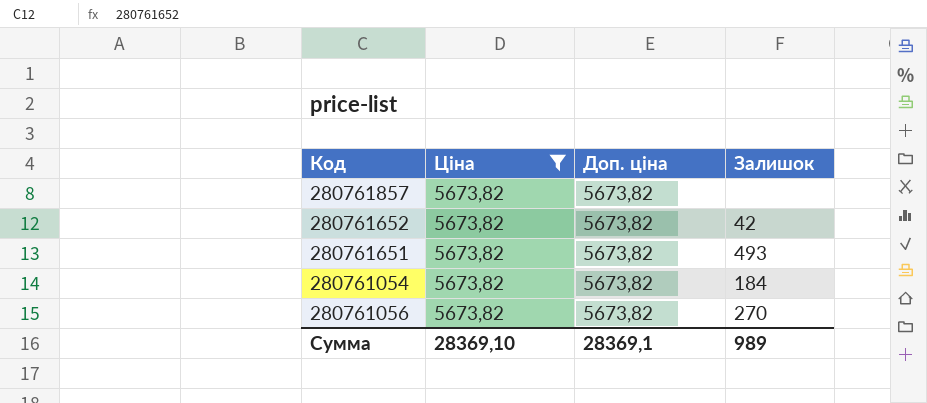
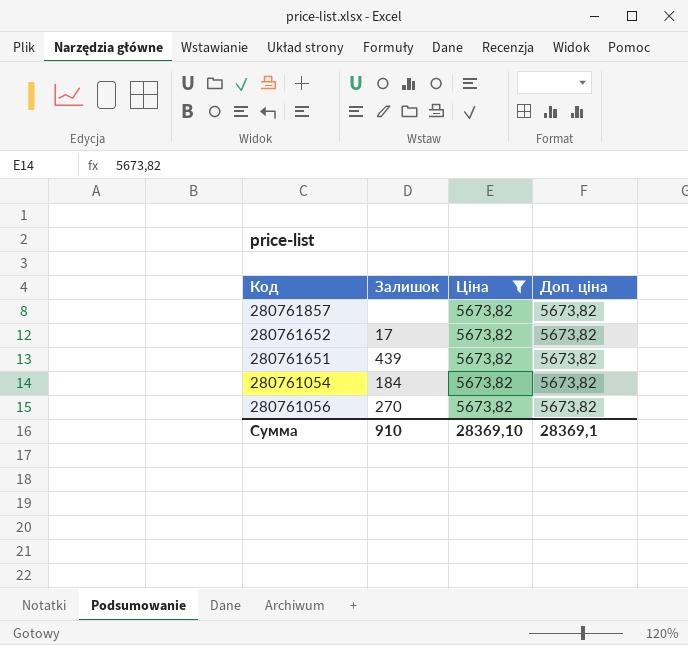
column Залишок | position: 4 -> 2
280761652 | Залишок: 42 -> 17
280761651 | Залишок: 493 -> 439
Сумма | Залишок: 989 -> 910

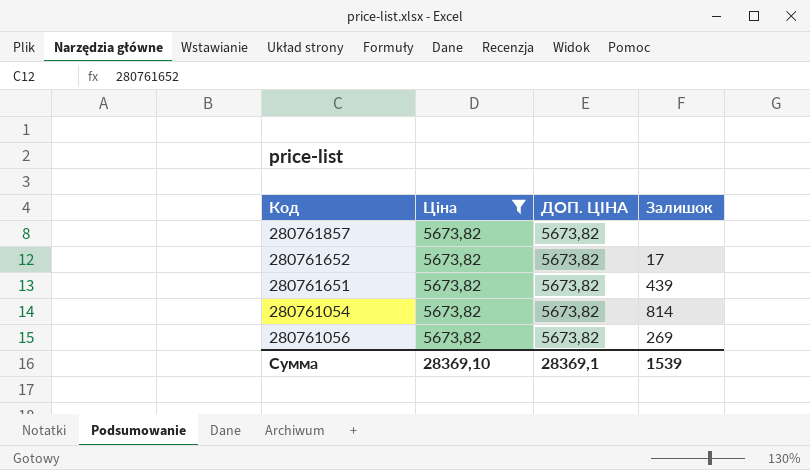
column name: Доп. ціна -> ДОП. ЦІНА
column Залишок | position: 2 -> 4
280761054 | Залишок: 184 -> 814
280761056 | Залишок: 270 -> 269
Сумма | Залишок: 910 -> 1539

